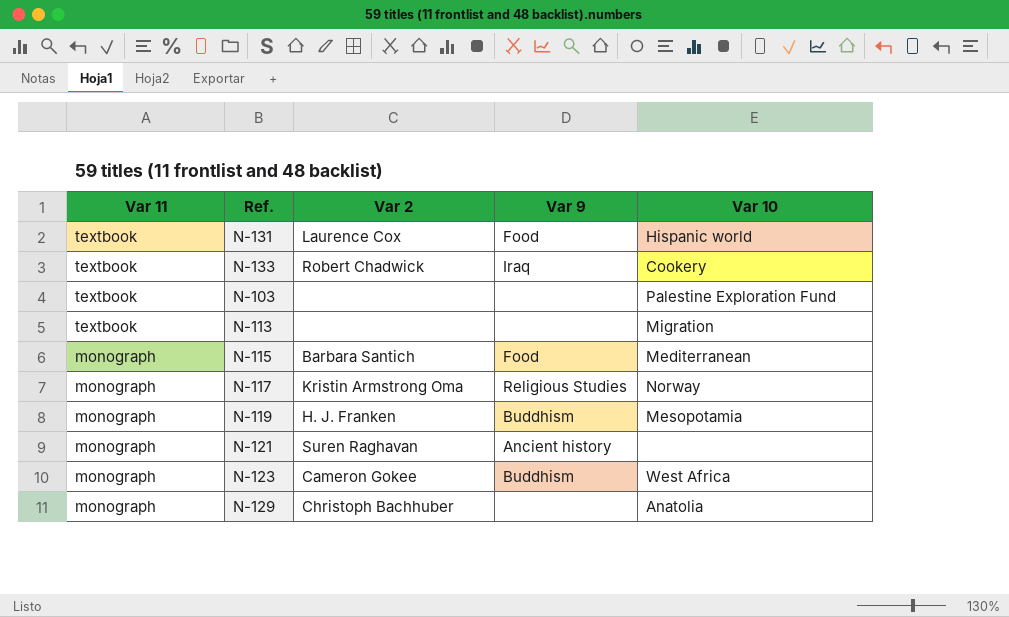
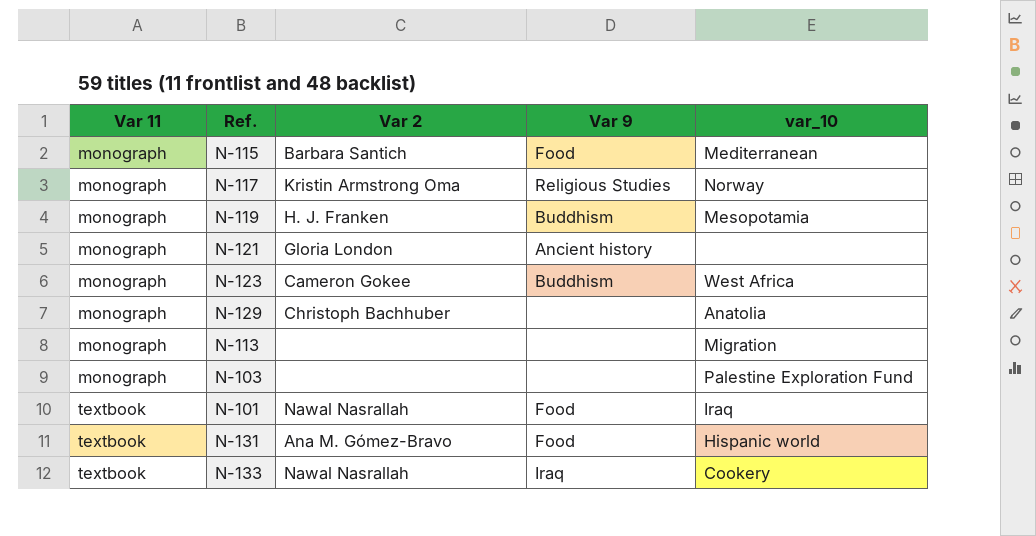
row order: Var 11 descending -> Var 11 ascending
column name: Var 10 -> var_10
N-121 | Var 2: Suren Raghavan -> Gloria London
N-113 | Var 11: textbook -> monograph
N-103 | Var 11: textbook -> monograph
row N-101: none -> textbook | Nawal Nasrallah | Food | Iraq
N-131 | Var 2: Laurence Cox -> Ana M. Gómez-Bravo
N-133 | Var 2: Robert Chadwick -> Nawal Nasrallah

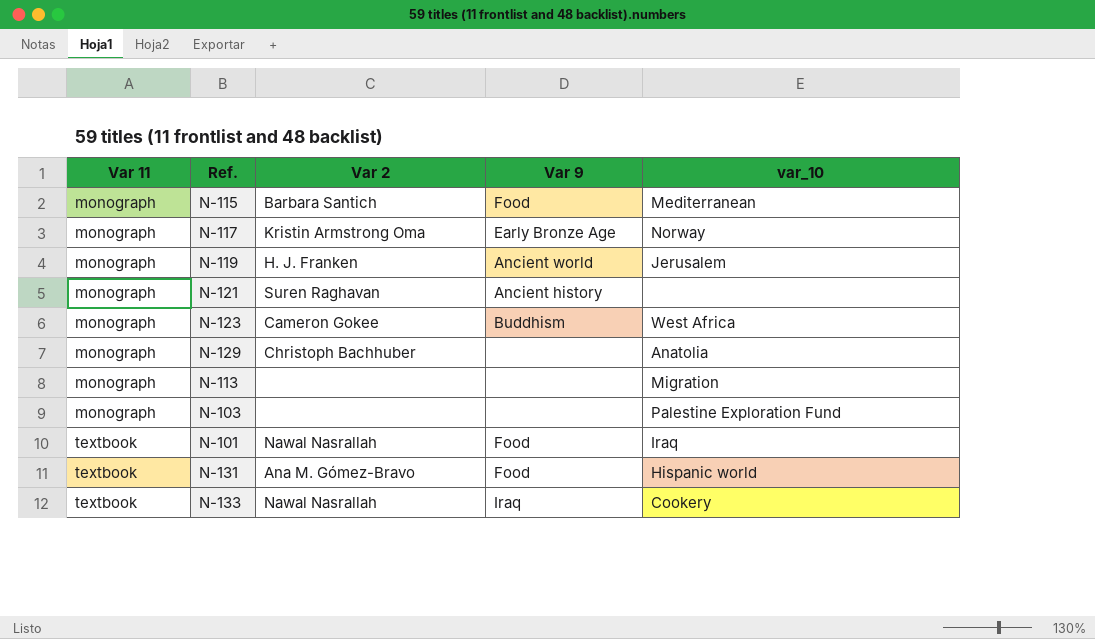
N-117 | Var 9: Religious Studies -> Early Bronze Age
N-119 | Var 9: Buddhism -> Ancient world
N-119 | var_10: Mesopotamia -> Jerusalem
N-121 | Var 2: Gloria London -> Suren Raghavan

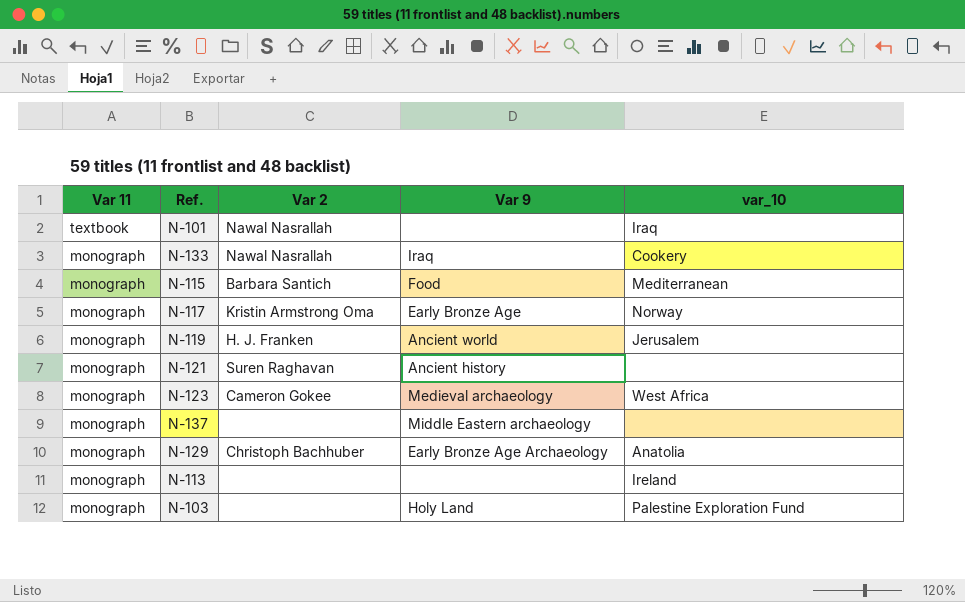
row order: Var 11 ascending -> Var 11 descending
row N-131: textbook | Ana M. Gómez-Bravo | Food | Hispanic world -> none
N-101 | Var 9: Food -> none
N-133 | Var 11: textbook -> monograph
N-123 | Var 9: Buddhism -> Medieval archaeology
row N-137: none -> monograph | none | Middle Eastern archaeology | none
N-129 | Var 9: none -> Early Bronze Age Archaeology
N-113 | var_10: Migration -> Ireland
N-103 | Var 9: none -> Holy Land

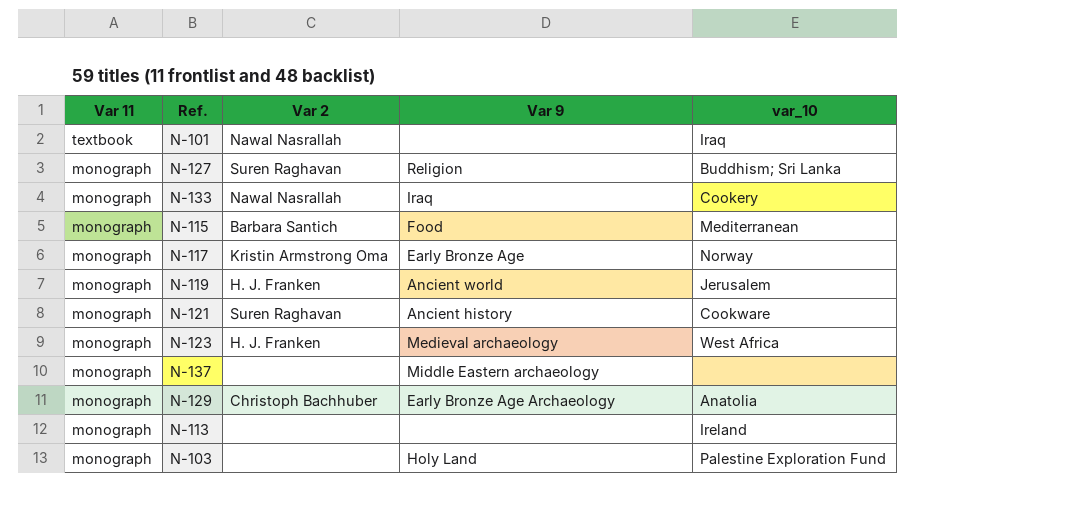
row N-127: none -> monograph | Suren Raghavan | Religion | Buddhism; Sri Lanka
N-121 | var_10: none -> Cookware
N-123 | Var 2: Cameron Gokee -> H. J. Franken

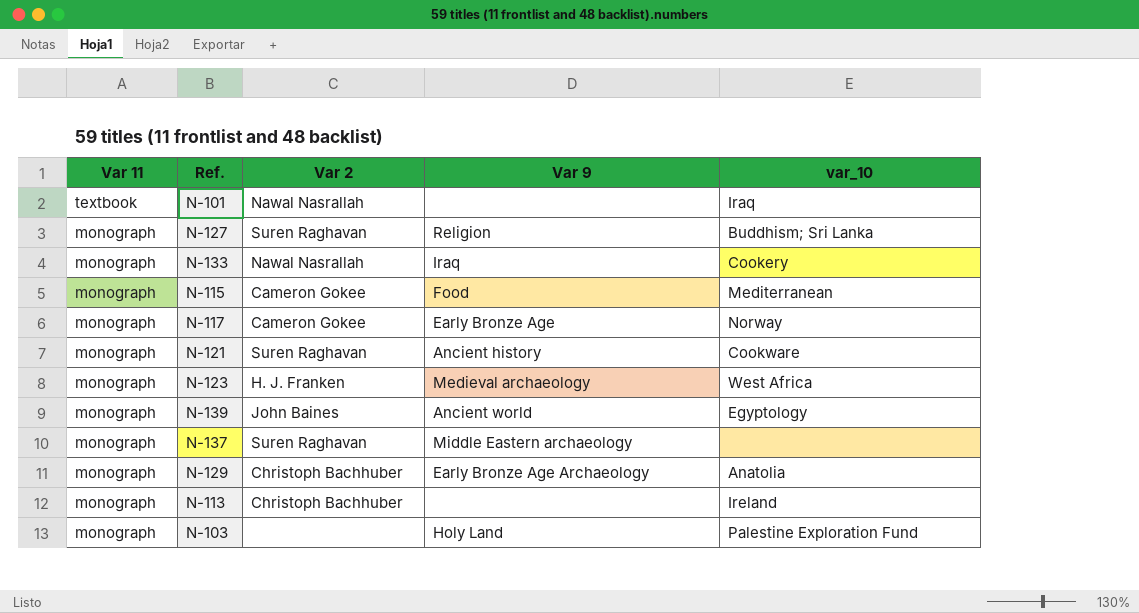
row N-119: monograph | H. J. Franken | Ancient world | Jerusalem -> none
N-115 | Var 2: Barbara Santich -> Cameron Gokee
N-117 | Var 2: Kristin Armstrong Oma -> Cameron Gokee
row N-139: none -> monograph | John Baines | Ancient world | Egyptology
N-137 | Var 2: none -> Suren Raghavan
N-113 | Var 2: none -> Christoph Bachhuber

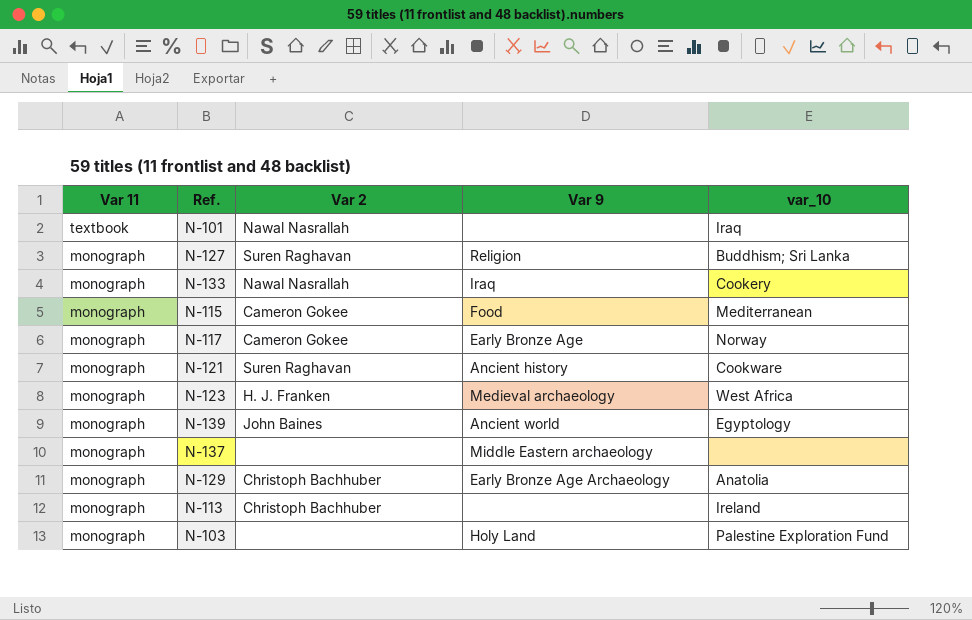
N-137 | Var 2: Suren Raghavan -> none

